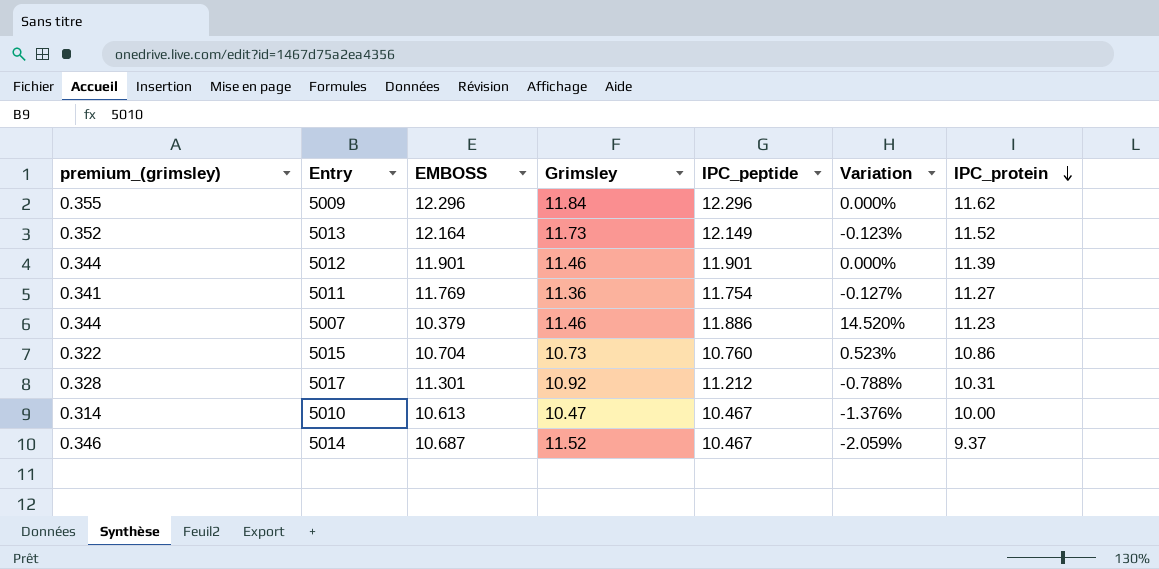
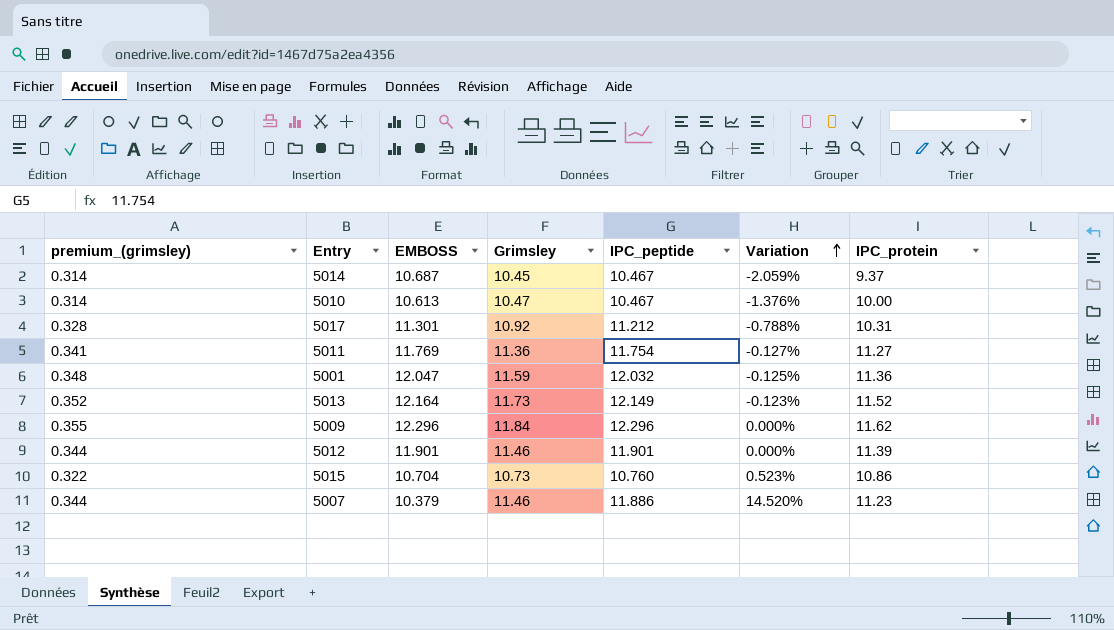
row order: IPC_protein descending -> Variation ascending
5014 | premium_(grimsley): 0.346 -> 0.314
5014 | Grimsley: 11.52 -> 10.45
row 5001: none -> 0.348 | 12.047 | 11.59 | 12.032 | -0.125% | 11.36

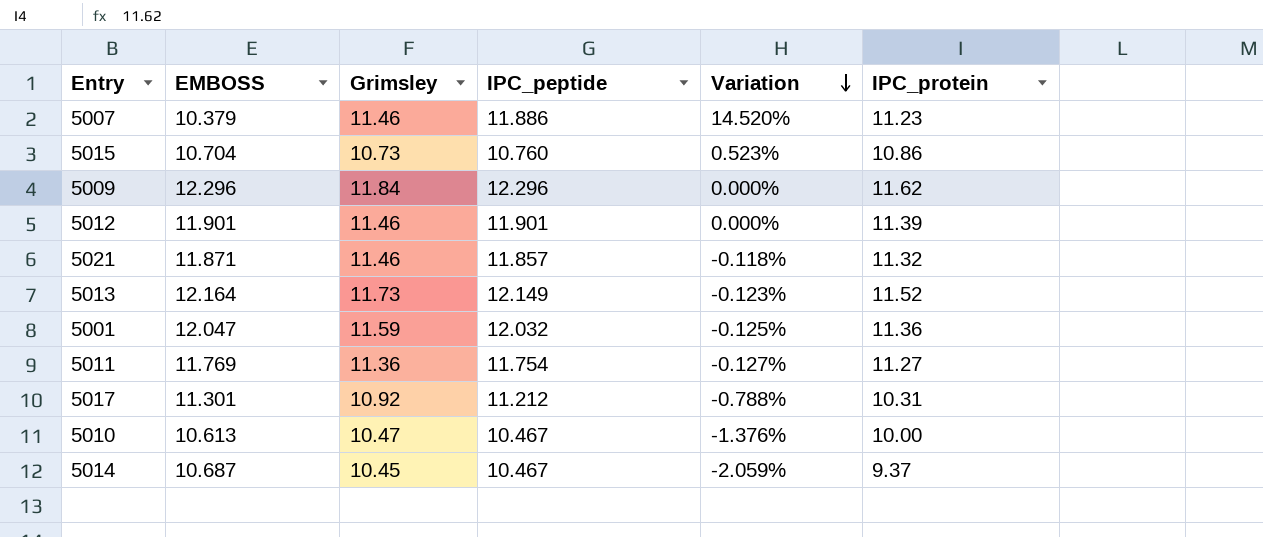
row order: Variation ascending -> Variation descending
column premium_(grimsley) | formula: [Grimsley] * 0.03 -> none
row 5021: none -> 11.871 | 11.46 | 11.857 | -0.118% | 11.32

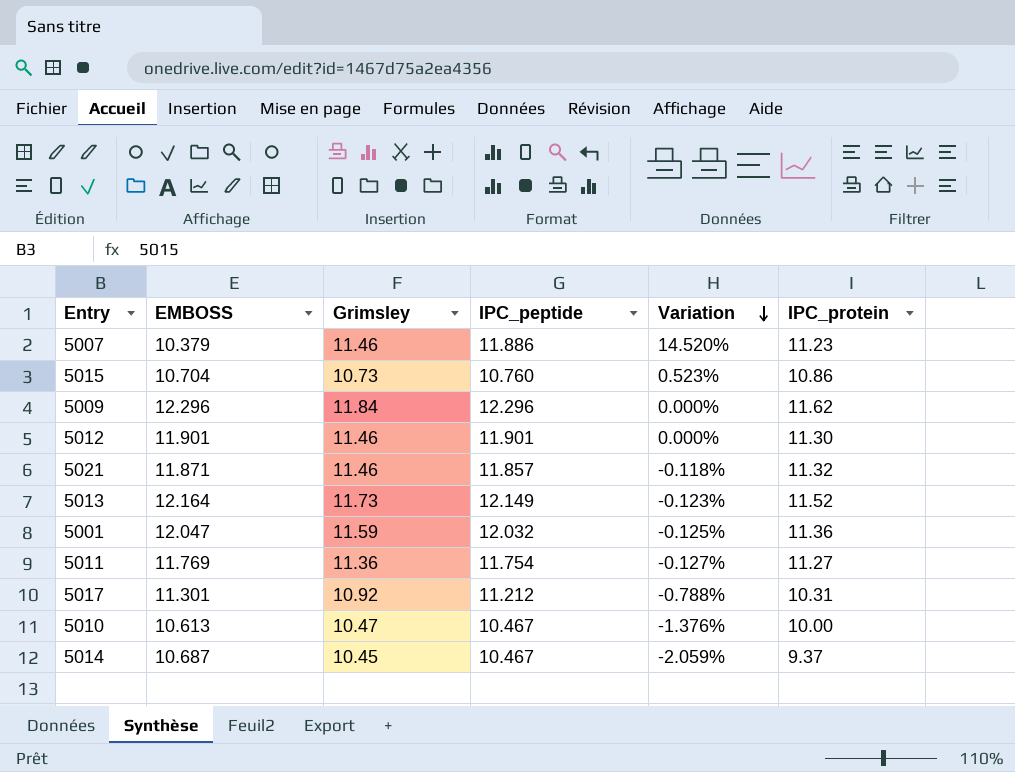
5012 | IPC_protein: 11.39 -> 11.30

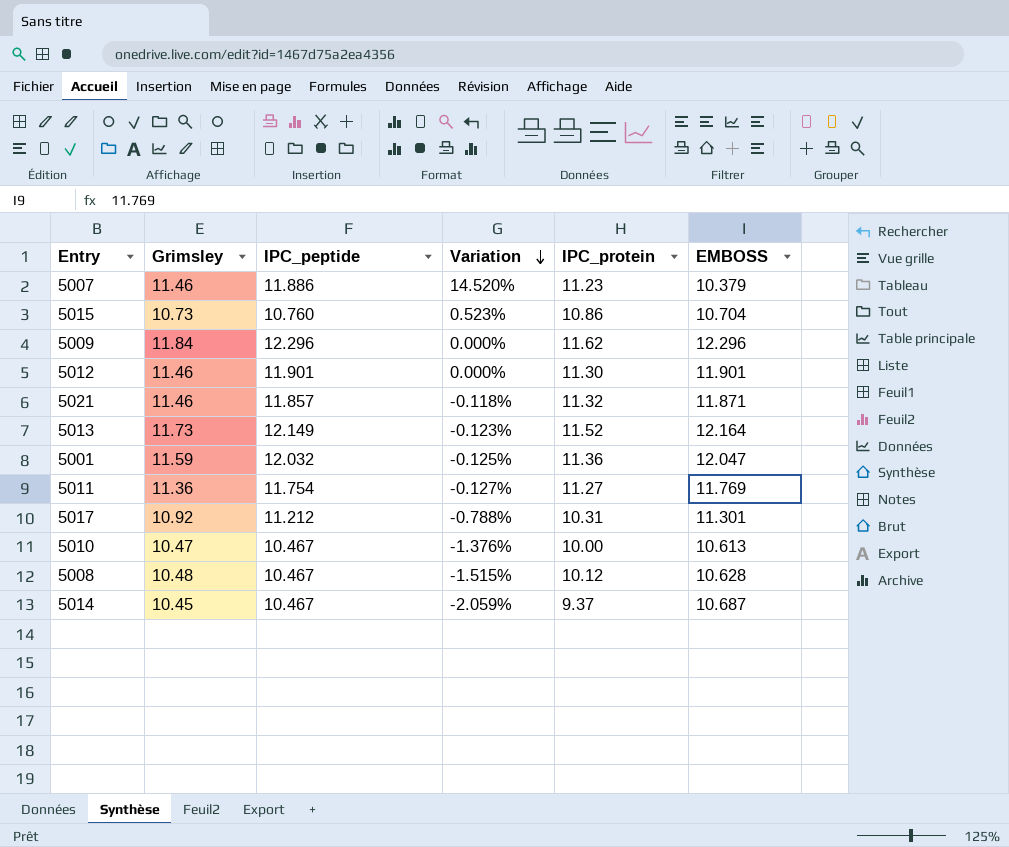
column EMBOSS | position: 2 -> 6
row 5008: none -> 10.48 | 10.467 | -1.515% | 10.12 | 10.628

